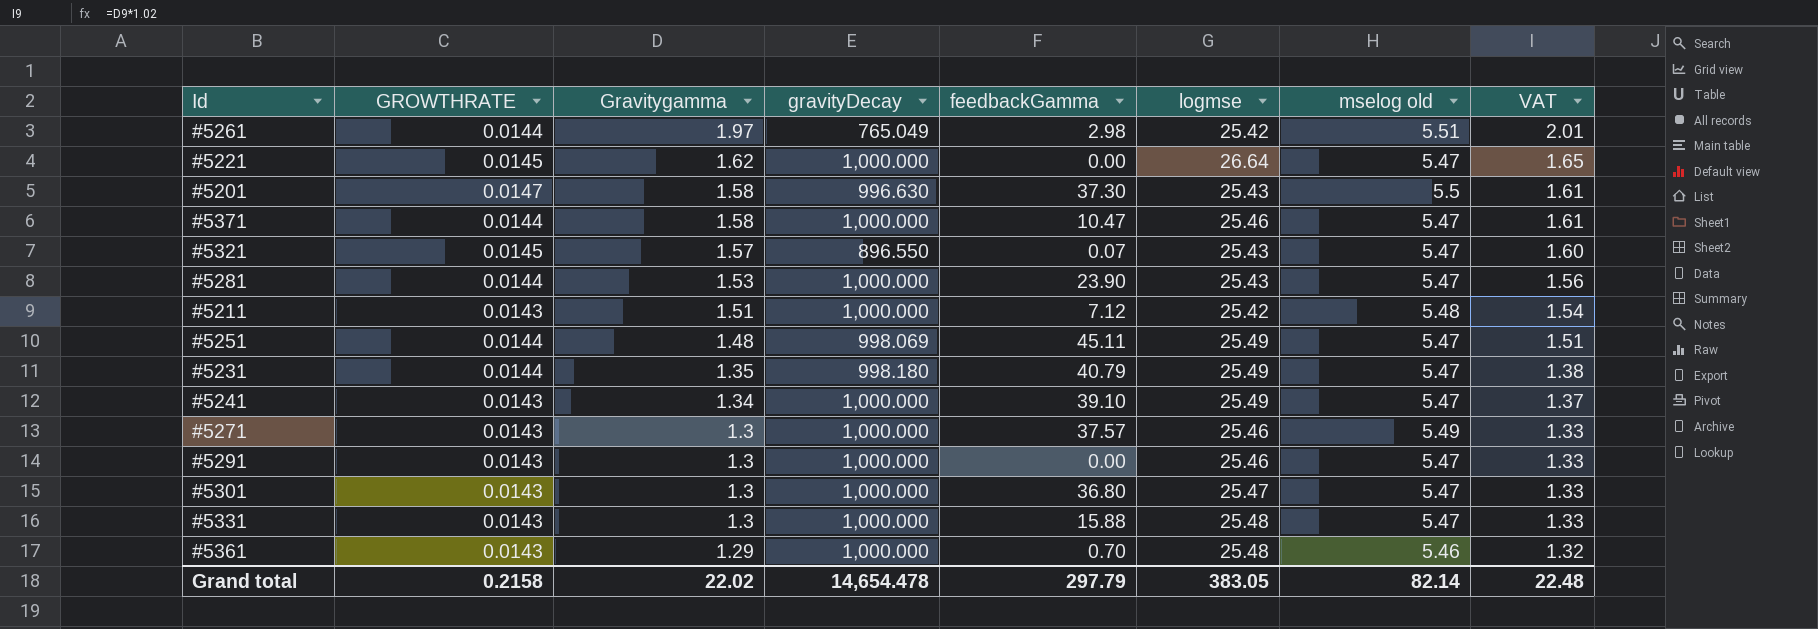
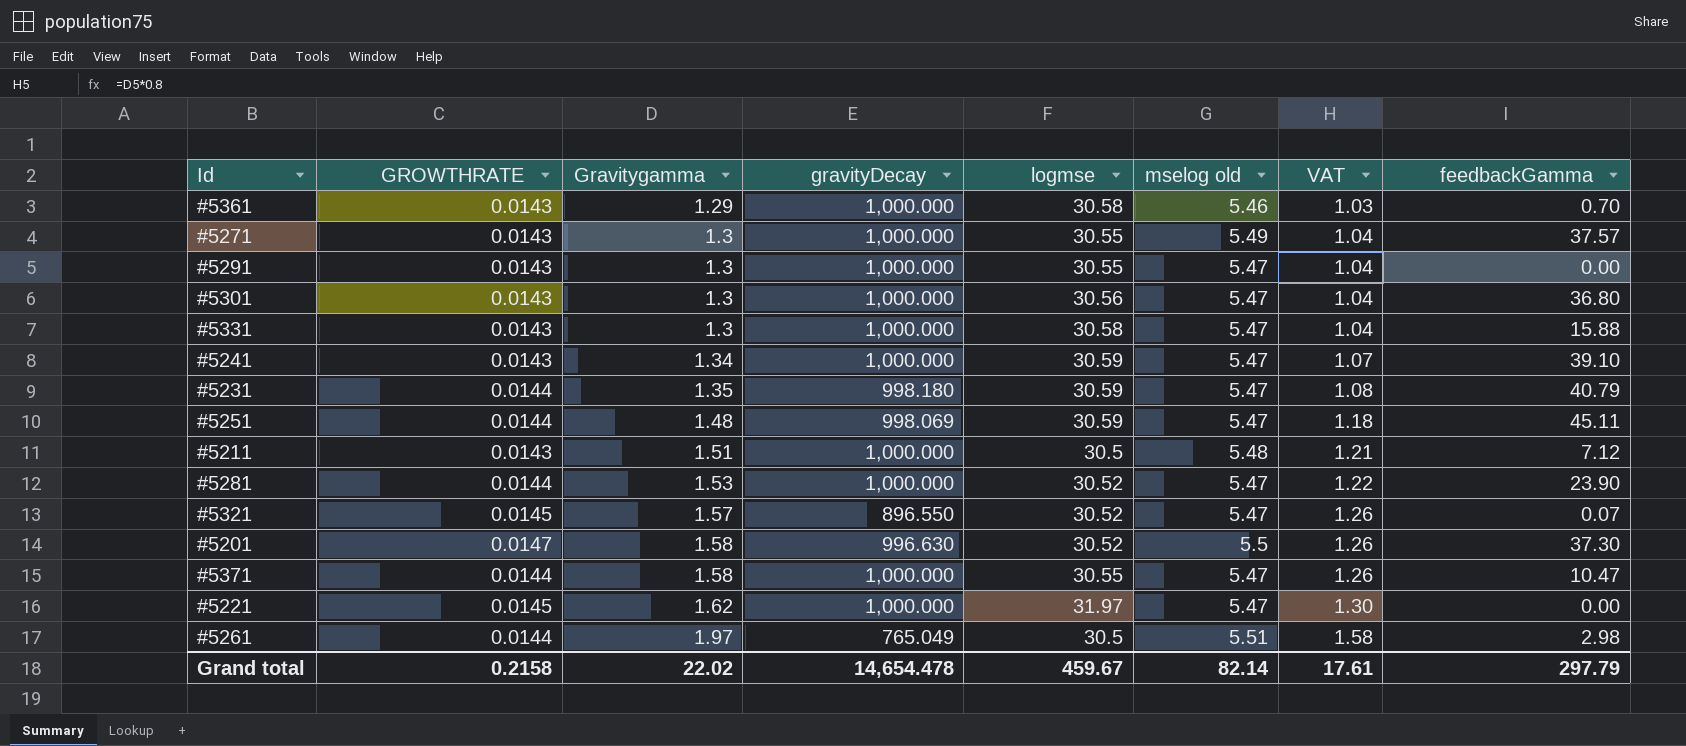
row order: Gravitygamma descending -> Gravitygamma ascending
column VAT | formula: [Gravitygamma] * 1.02 -> [Gravitygamma] * 0.8
column feedbackGamma | position: 5 -> 8
#5361 | logmse: 25.48 -> 30.58
#5271 | logmse: 25.46 -> 30.55
#5291 | logmse: 25.46 -> 30.55
#5301 | logmse: 25.47 -> 30.56
#5331 | logmse: 25.48 -> 30.58
#5241 | logmse: 25.49 -> 30.59
#5231 | logmse: 25.49 -> 30.59
#5251 | logmse: 25.49 -> 30.59
#5211 | logmse: 25.42 -> 30.5
#5281 | logmse: 25.43 -> 30.52
#5321 | logmse: 25.43 -> 30.52
#5201 | logmse: 25.43 -> 30.52
#5371 | logmse: 25.46 -> 30.55
#5221 | logmse: 26.64 -> 31.97
#5261 | logmse: 25.42 -> 30.5
Grand total | logmse: 383.05 -> 459.67
Grand total | VAT: 22.48 -> 17.61

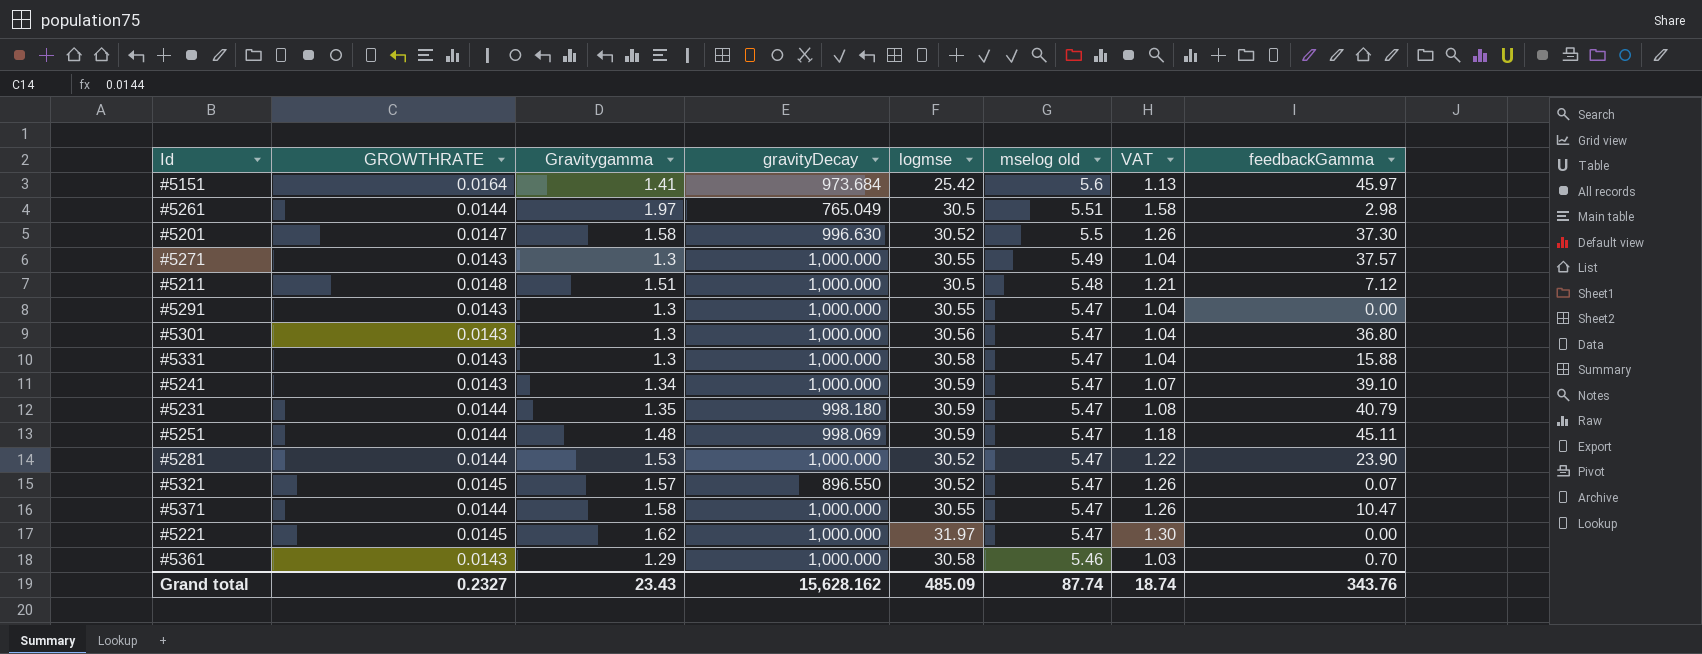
row order: Gravitygamma ascending -> mselog old descending
row #5151: none -> 0.0164 | 1.41 | 973.684 | 25.42 | 5.6 | 1.13 | 45.97
#5211 | GROWTHRATE: 0.0143 -> 0.0148
Grand total | GROWTHRATE: 0.2158 -> 0.2327
Grand total | Gravitygamma: 22.02 -> 23.43
Grand total | gravityDecay: 14,654.478 -> 15,628.162
Grand total | logmse: 459.67 -> 485.09
Grand total | mselog old: 82.14 -> 87.74
Grand total | VAT: 17.61 -> 18.74
Grand total | feedbackGamma: 297.79 -> 343.76

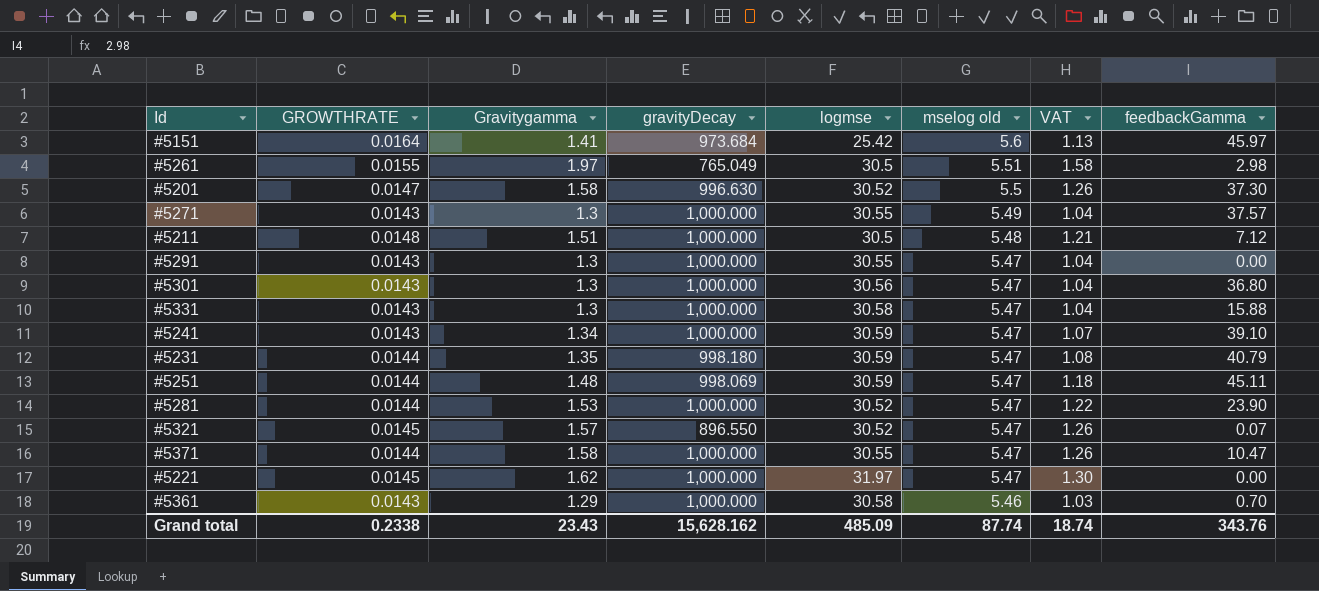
#5261 | GROWTHRATE: 0.0144 -> 0.0155
Grand total | GROWTHRATE: 0.2327 -> 0.2338

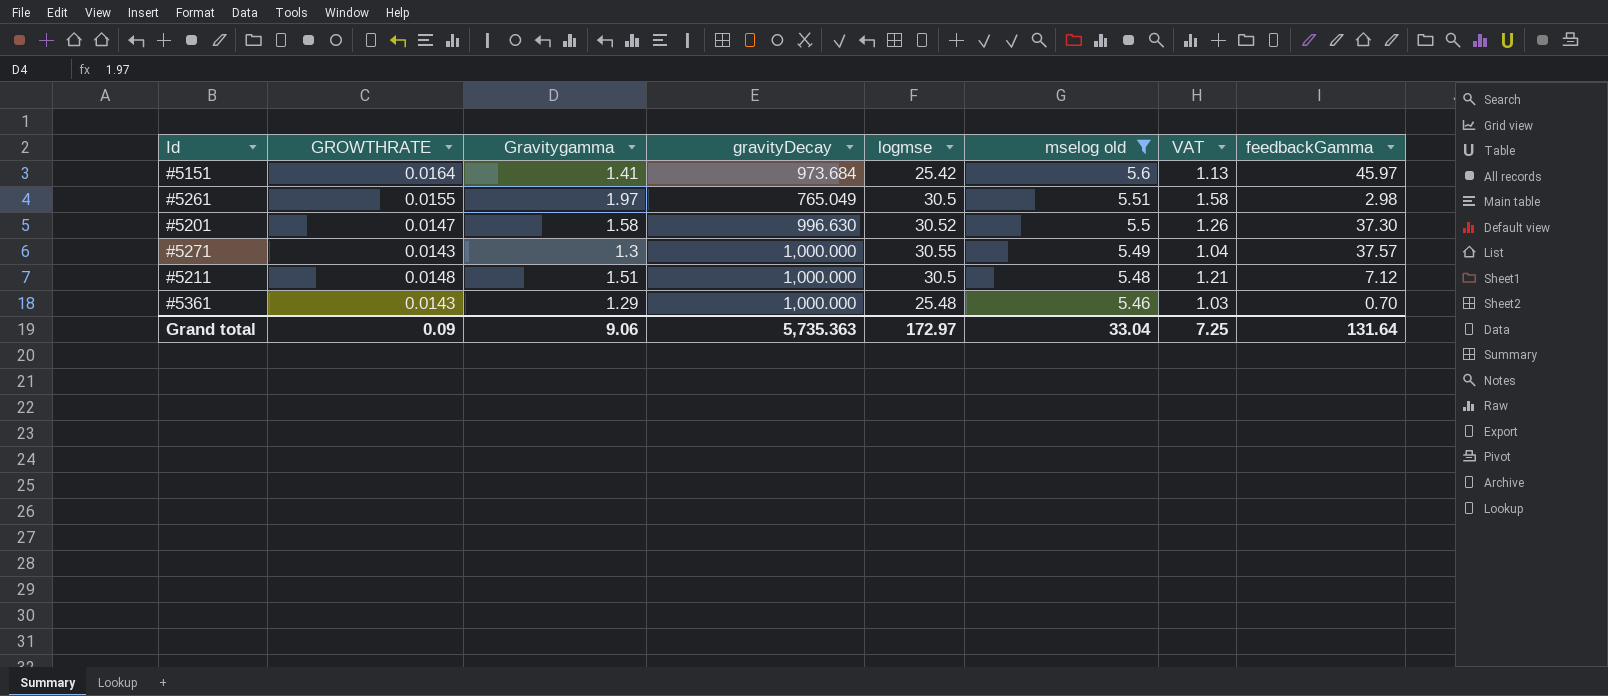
filter: none -> mselog old != 5.47
#5361 | logmse: 30.58 -> 25.48
Grand total | GROWTHRATE: 0.2338 -> 0.09
Grand total | Gravitygamma: 23.43 -> 9.06
Grand total | gravityDecay: 15,628.162 -> 5,735.363
Grand total | logmse: 485.09 -> 172.97
Grand total | mselog old: 87.74 -> 33.04
Grand total | VAT: 18.74 -> 7.25
Grand total | feedbackGamma: 343.76 -> 131.64

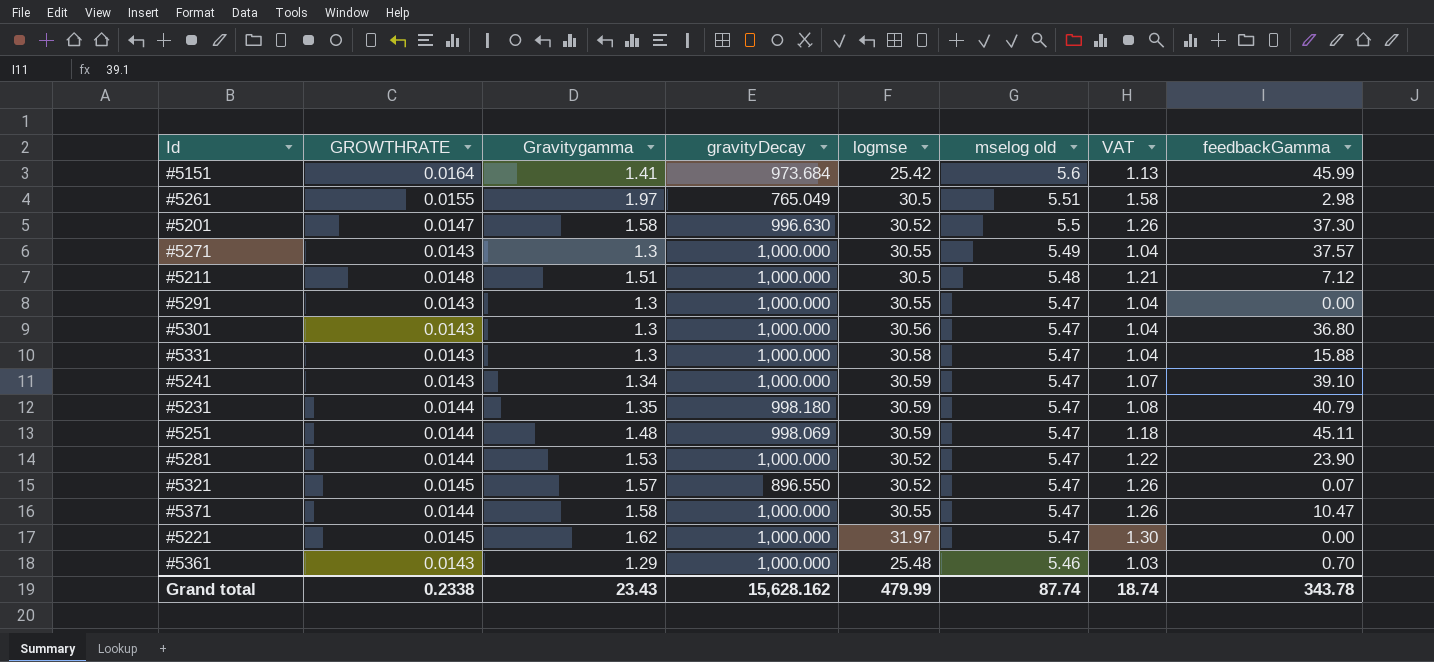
filter: mselog old != 5.47 -> none
#5151 | feedbackGamma: 45.97 -> 45.99
Grand total | GROWTHRATE: 0.09 -> 0.2338
Grand total | Gravitygamma: 9.06 -> 23.43
Grand total | gravityDecay: 5,735.363 -> 15,628.162
Grand total | logmse: 172.97 -> 479.99
Grand total | mselog old: 33.04 -> 87.74
Grand total | VAT: 7.25 -> 18.74
Grand total | feedbackGamma: 131.64 -> 343.78

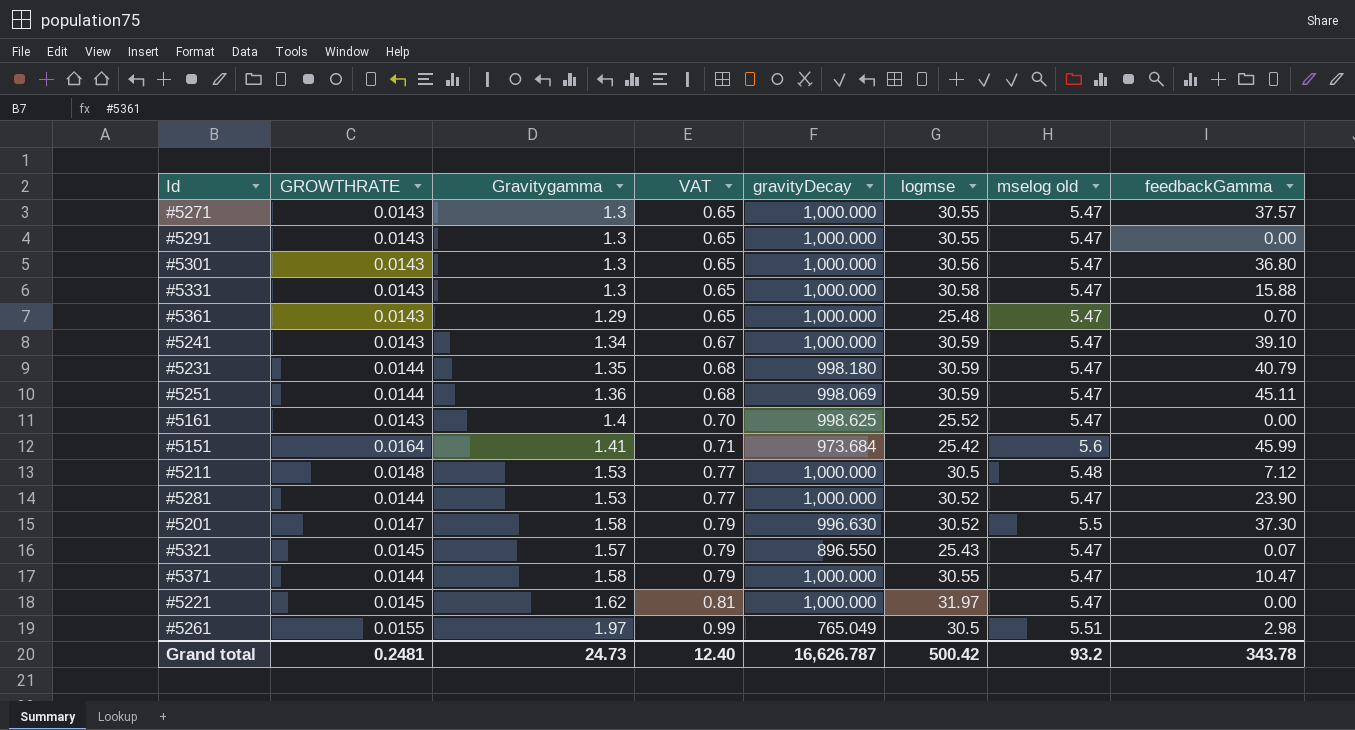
row order: mselog old descending -> VAT ascending
column VAT | formula: [Gravitygamma] * 0.8 -> [Gravitygamma] * 0.5
column VAT | position: 7 -> 4
#5271 | mselog old: 5.49 -> 5.47
#5361 | mselog old: 5.46 -> 5.47
#5251 | Gravitygamma: 1.48 -> 1.36
row #5161: none -> 0.0143 | 1.4 | 0.70 | 998.625 | 25.52 | 5.47 | 0.00
#5211 | Gravitygamma: 1.51 -> 1.53
#5321 | logmse: 30.52 -> 25.43
Grand total | GROWTHRATE: 0.2338 -> 0.2481
Grand total | Gravitygamma: 23.43 -> 24.73
Grand total | VAT: 18.74 -> 12.40
Grand total | gravityDecay: 15,628.162 -> 16,626.787
Grand total | logmse: 479.99 -> 500.42
Grand total | mselog old: 87.74 -> 93.2

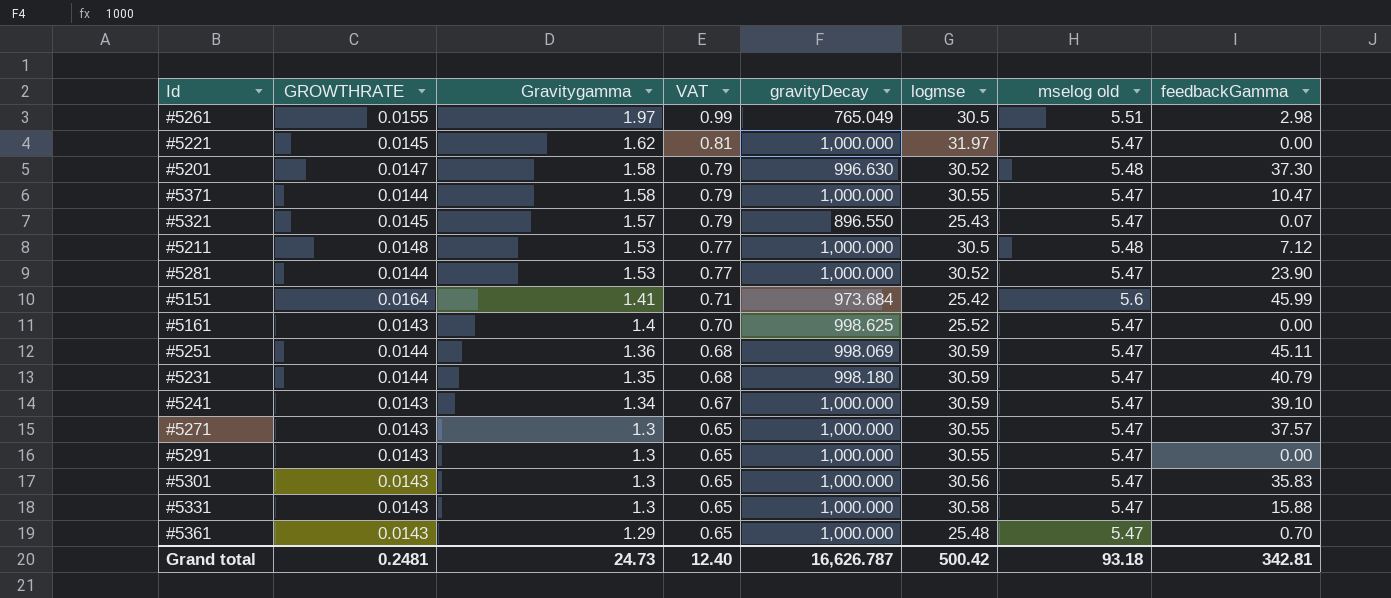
row order: VAT ascending -> Gravitygamma descending
#5201 | mselog old: 5.5 -> 5.48
#5301 | feedbackGamma: 36.80 -> 35.83
Grand total | mselog old: 93.2 -> 93.18
Grand total | feedbackGamma: 343.78 -> 342.81

